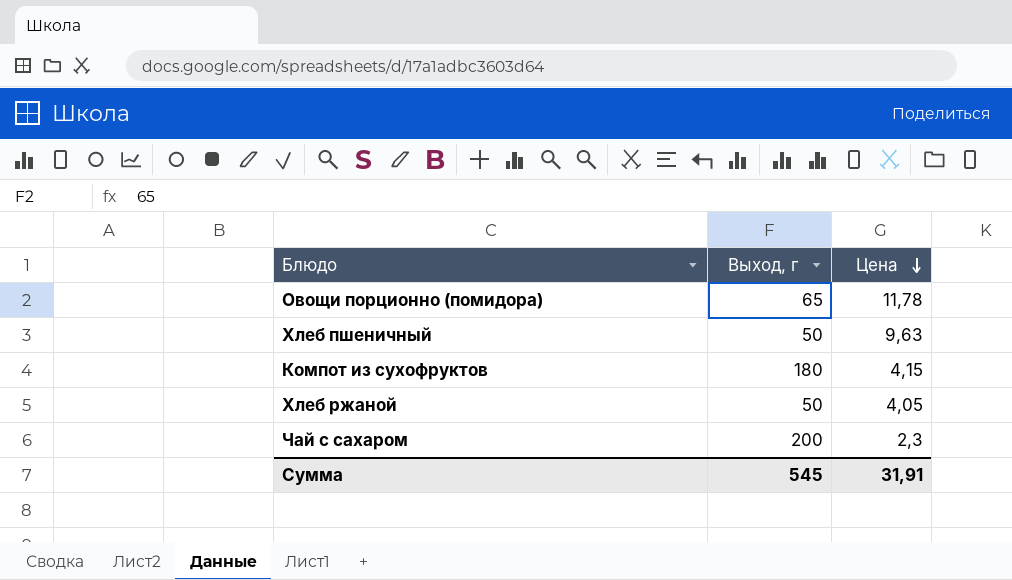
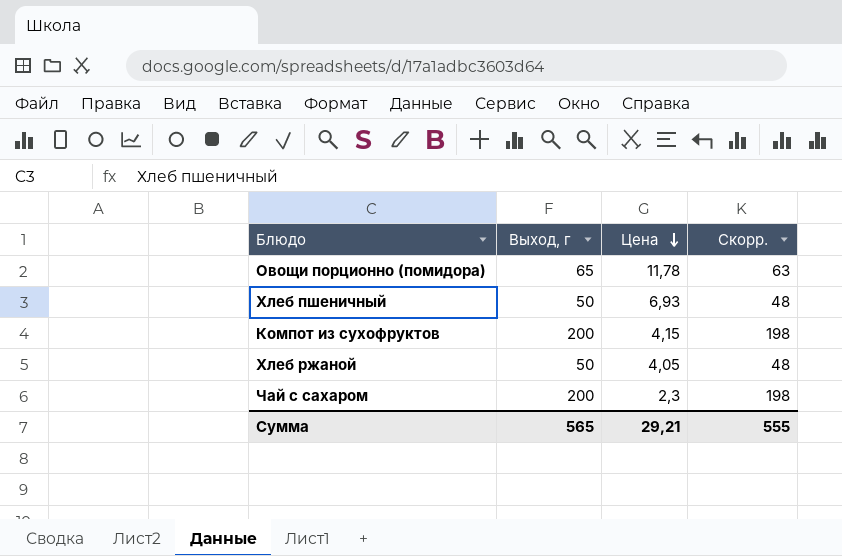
column Скорр. | formula: none -> [Выход, г] - 2
Хлеб пшеничный | Цена: 9,63 -> 6,93
Компот из сухофруктов | Выход, г: 180 -> 200
Сумма | Выход, г: 545 -> 565
Сумма | Цена: 31,91 -> 29,21

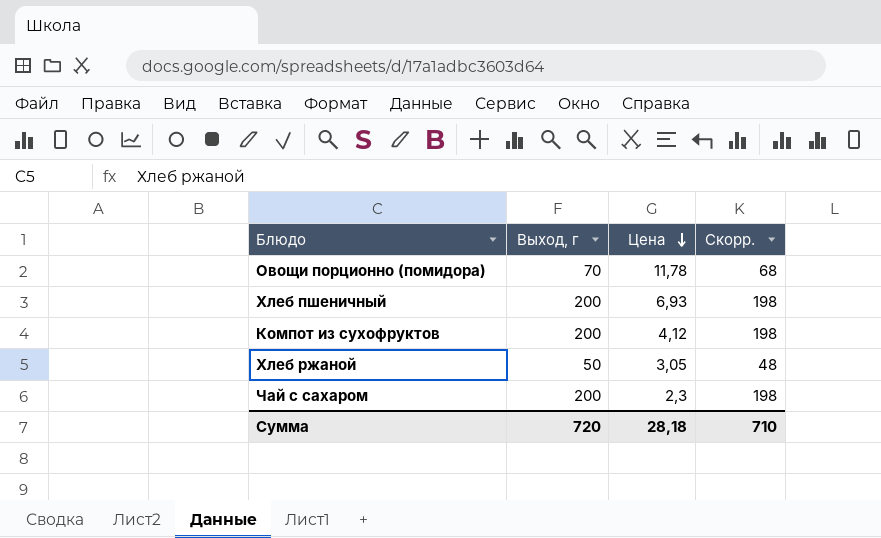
Овощи порционно (помидора) | Выход, г: 65 -> 70
Овощи порционно (помидора) | Скорр.: 63 -> 68
Хлеб пшеничный | Выход, г: 50 -> 200
Хлеб пшеничный | Скорр.: 48 -> 198
Компот из сухофруктов | Цена: 4,15 -> 4,12
Хлеб ржаной | Цена: 4,05 -> 3,05
Сумма | Выход, г: 565 -> 720
Сумма | Цена: 29,21 -> 28,18
Сумма | Скорр.: 555 -> 710

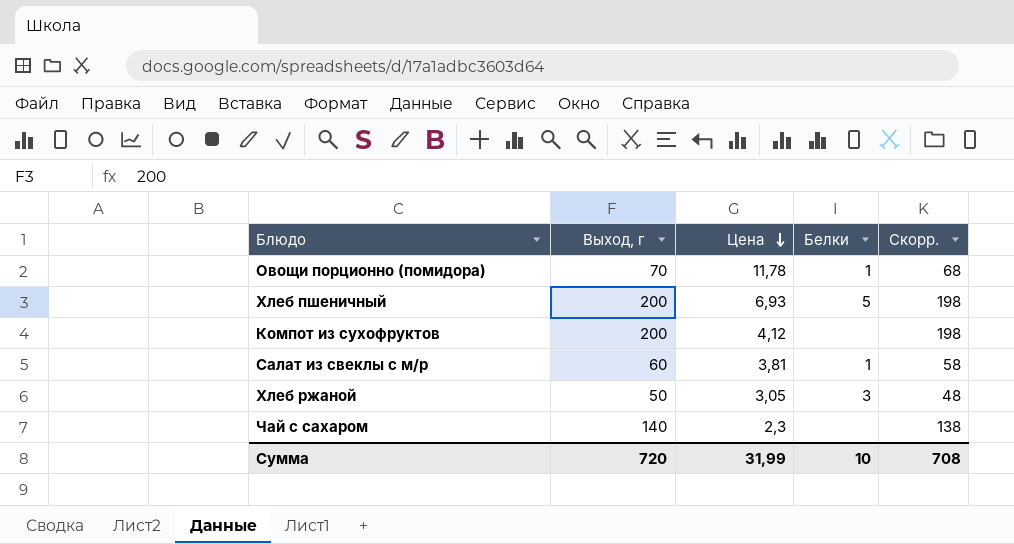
column Белки | position: none -> 4
row Салат из свеклы с м/р: none -> 60 | 3,81 | 1 | 58
Чай с сахаром | Выход, г: 200 -> 140
Чай с сахаром | Скорр.: 198 -> 138
Сумма | Цена: 28,18 -> 31,99
Сумма | Скорр.: 710 -> 708

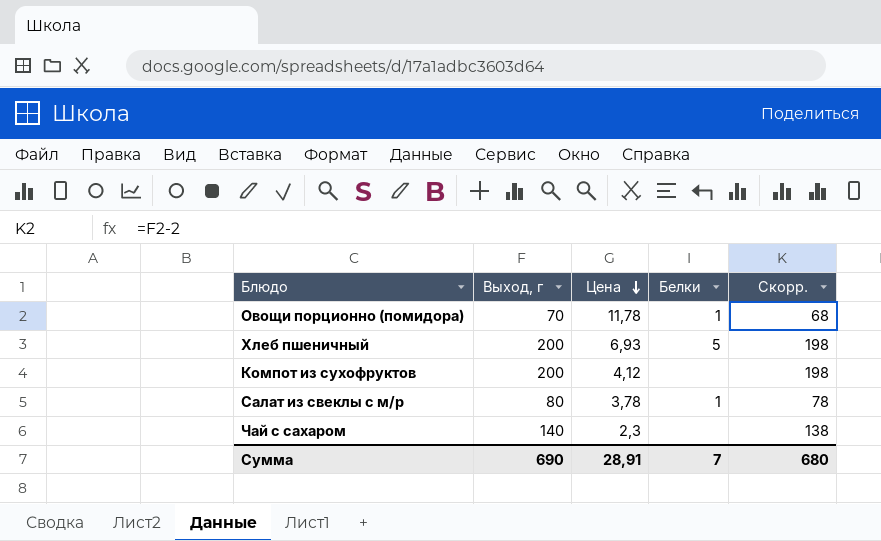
row Хлеб ржаной: 50 | 3,05 | 3 | 48 -> none
Салат из свеклы с м/р | Выход, г: 60 -> 80
Салат из свеклы с м/р | Цена: 3,81 -> 3,78
Салат из свеклы с м/р | Скорр.: 58 -> 78
Сумма | Выход, г: 720 -> 690
Сумма | Цена: 31,99 -> 28,91
Сумма | Белки: 10 -> 7
Сумма | Скорр.: 708 -> 680

